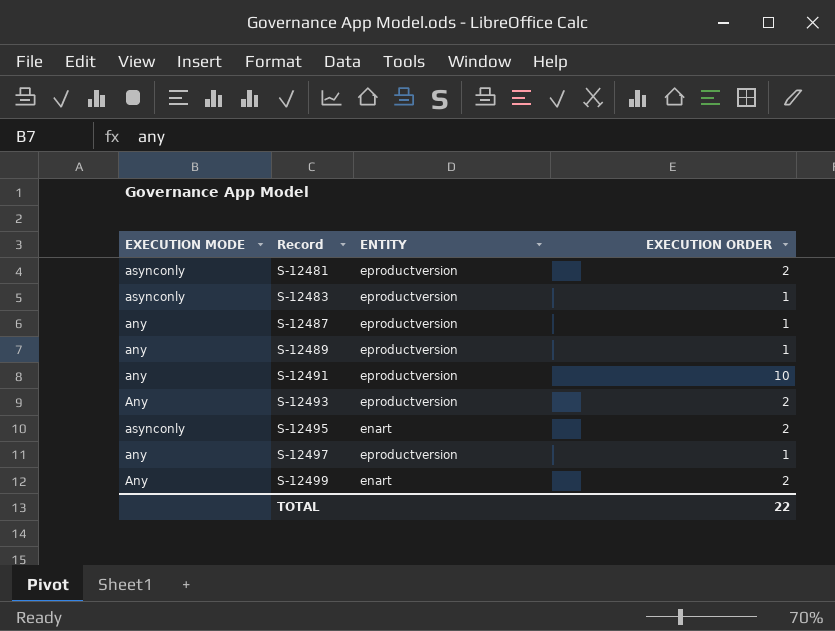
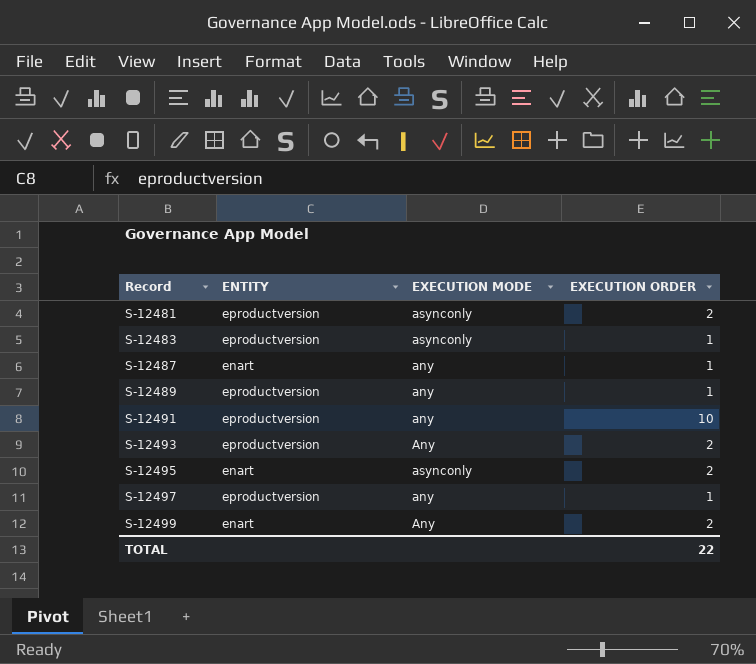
column EXECUTION MODE | position: 1 -> 3
S-12487 | ENTITY: eproductversion -> enart

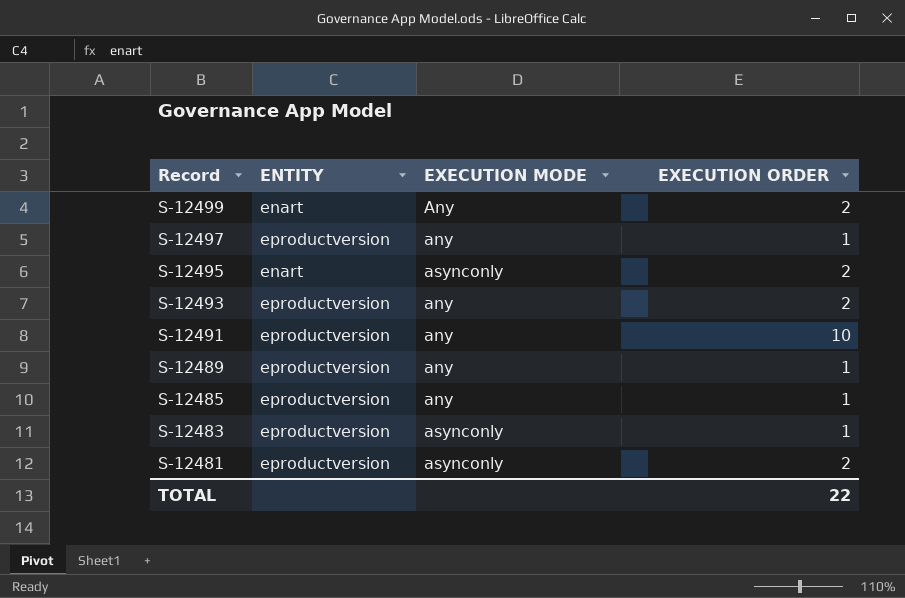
row order: Record ascending -> Record descending
row S-12487: enart | any | 1 -> none
S-12493 | EXECUTION MODE: Any -> any
row S-12485: none -> eproductversion | any | 1

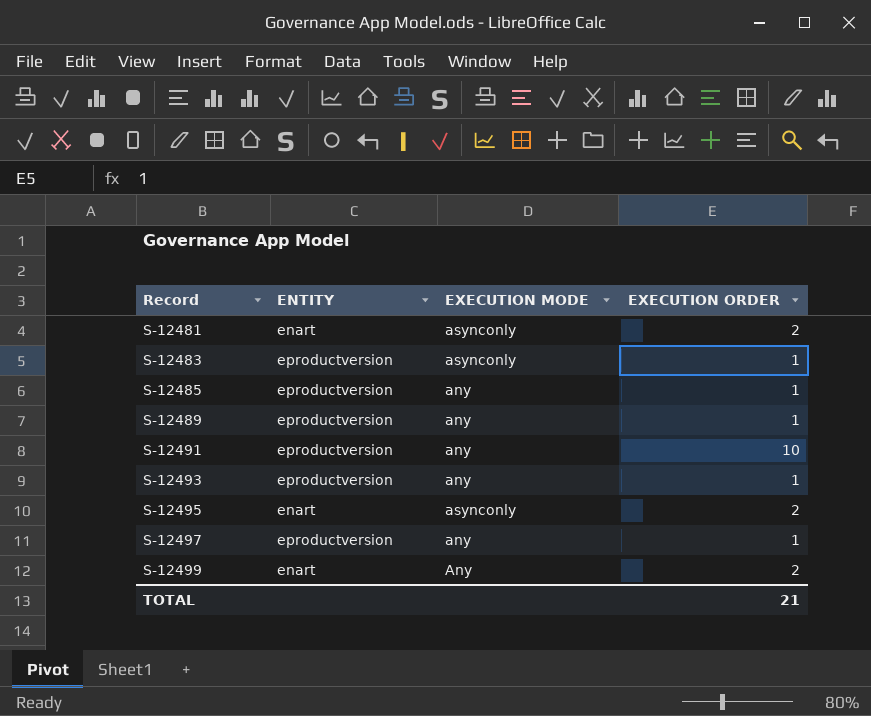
row order: Record descending -> Record ascending
S-12481 | ENTITY: eproductversion -> enart
S-12493 | EXECUTION ORDER: 2 -> 1
TOTAL | EXECUTION ORDER: 22 -> 21

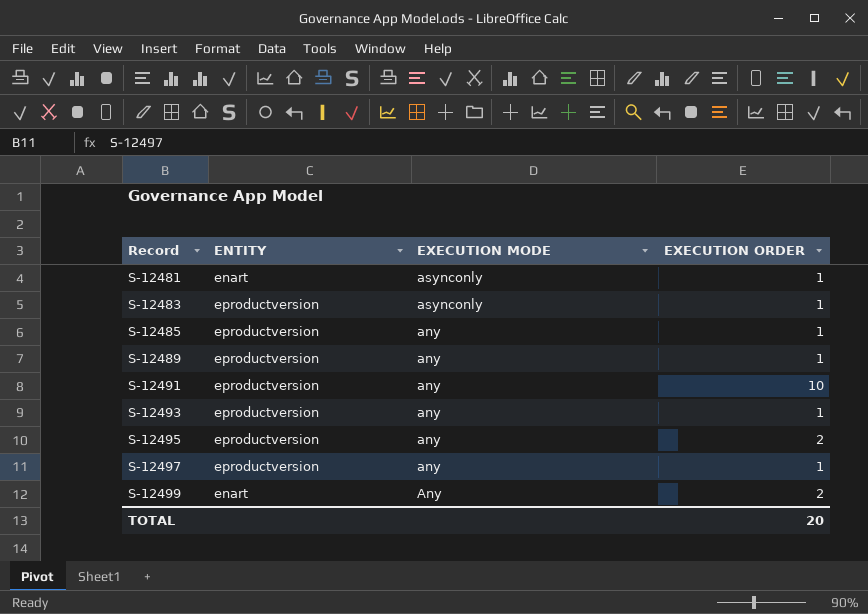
S-12481 | EXECUTION ORDER: 2 -> 1
S-12495 | ENTITY: enart -> eproductversion
S-12495 | EXECUTION MODE: asynconly -> any
TOTAL | EXECUTION ORDER: 21 -> 20

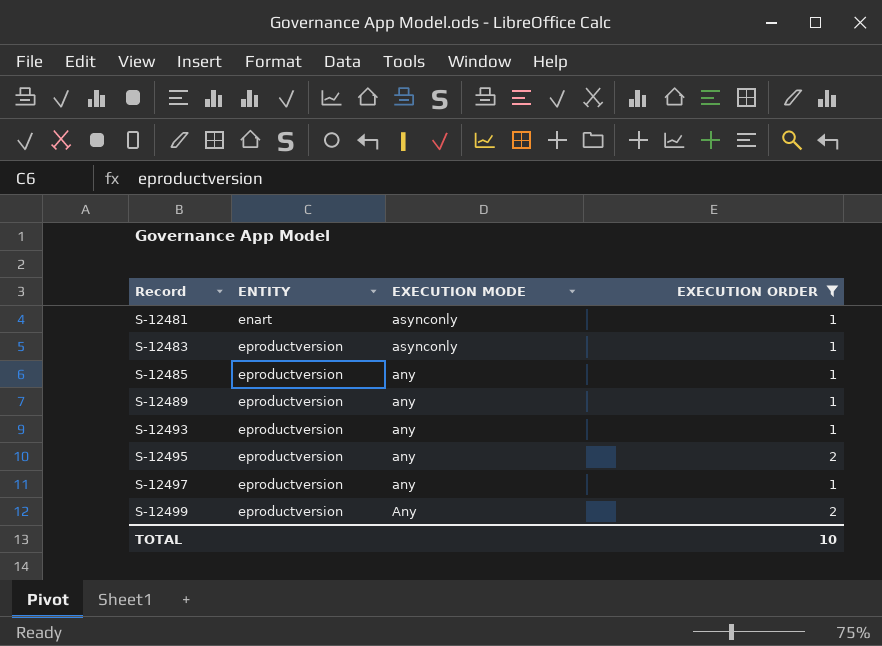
filter: none -> EXECUTION ORDER != 10
S-12499 | ENTITY: enart -> eproductversion
TOTAL | EXECUTION ORDER: 20 -> 10

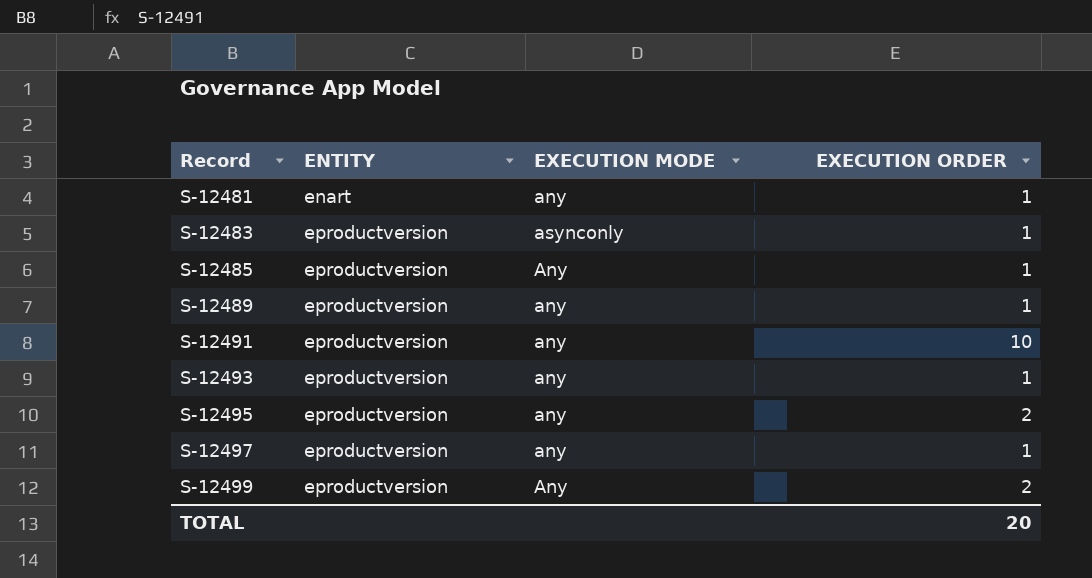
filter: EXECUTION ORDER != 10 -> none
S-12481 | EXECUTION MODE: asynconly -> any
S-12485 | EXECUTION MODE: any -> Any
TOTAL | EXECUTION ORDER: 10 -> 20

